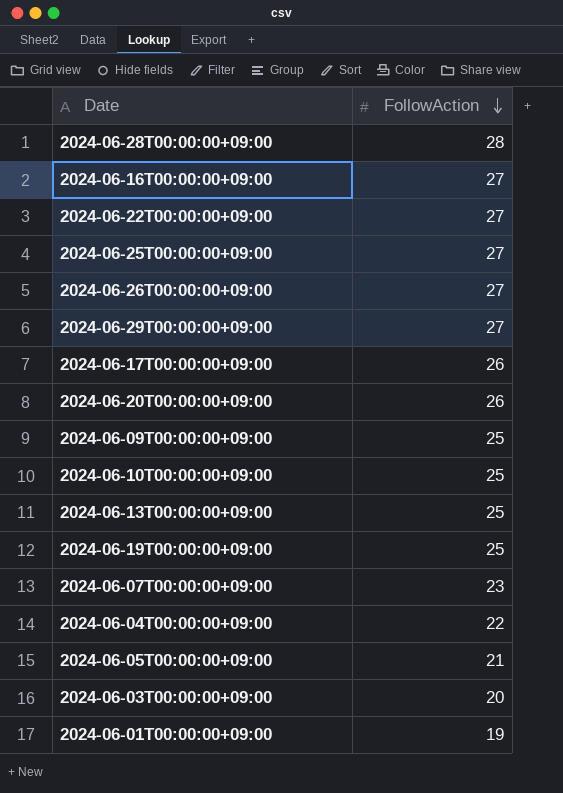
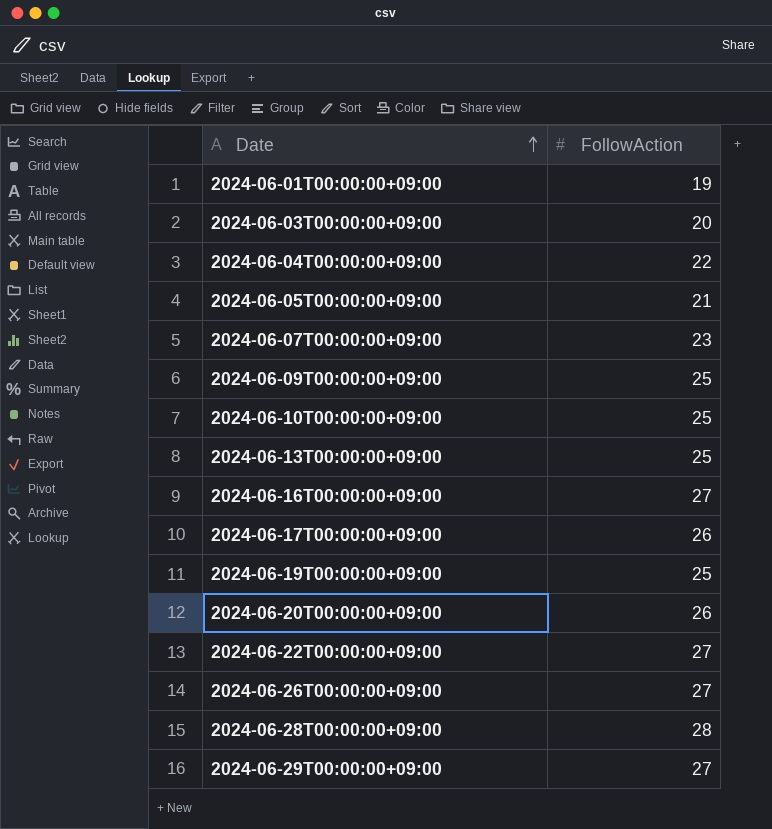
row order: FollowAction descending -> Date ascending
row 2024-06-25T00:00:00+09:00: 27 -> none

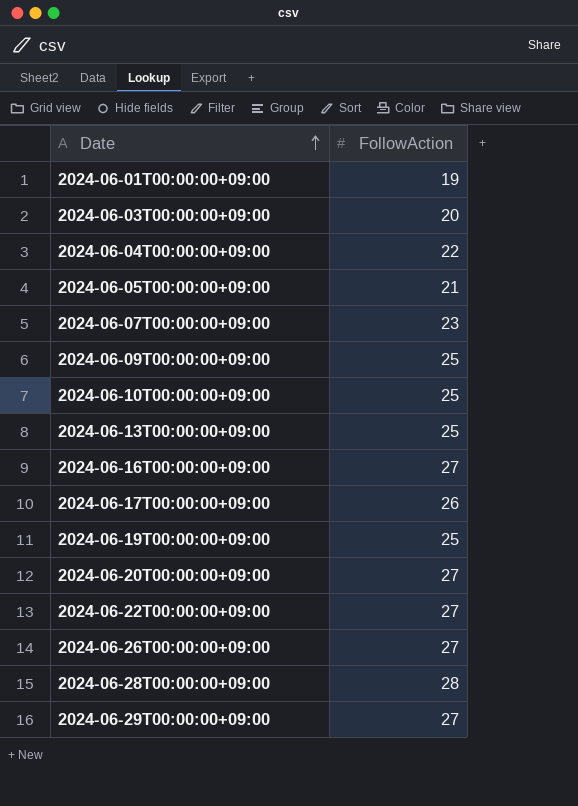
2024-06-20T00:00:00+09:00 | FollowAction: 26 -> 27

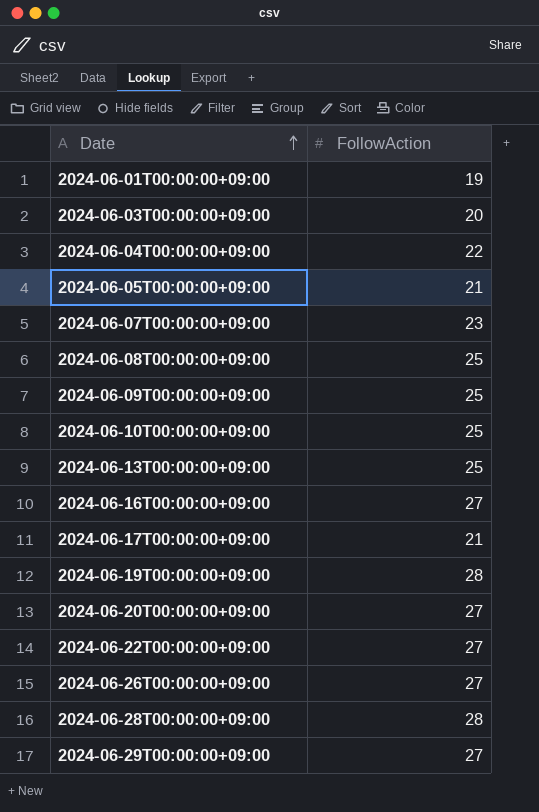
row 2024-06-08T00:00:00+09:00: none -> 25
2024-06-17T00:00:00+09:00 | FollowAction: 26 -> 21
2024-06-19T00:00:00+09:00 | FollowAction: 25 -> 28

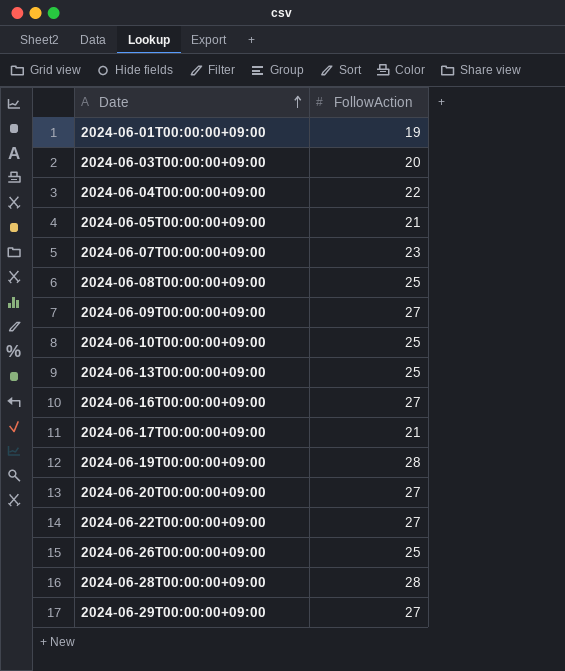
2024-06-09T00:00:00+09:00 | FollowAction: 25 -> 27
2024-06-26T00:00:00+09:00 | FollowAction: 27 -> 25

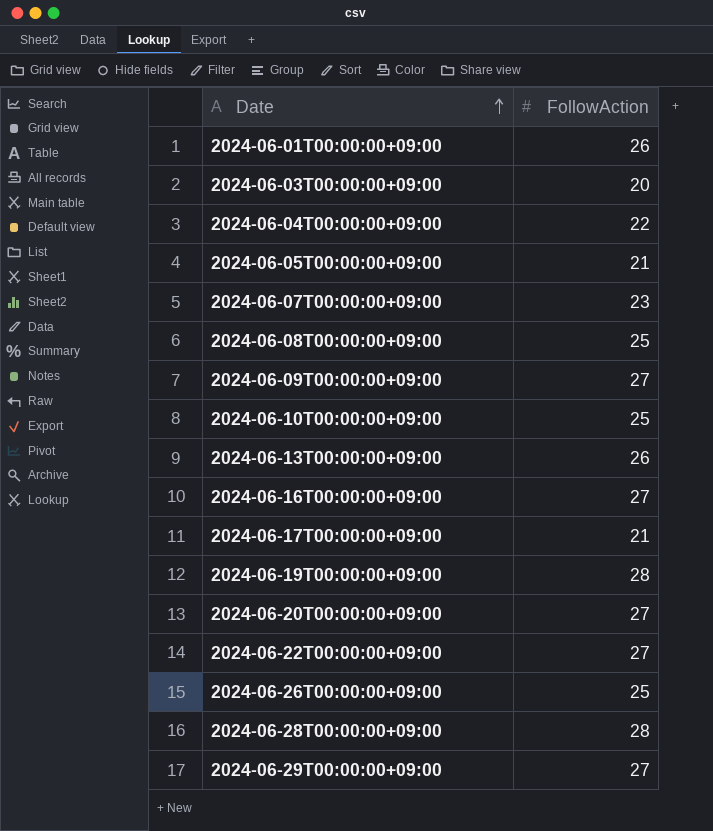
2024-06-01T00:00:00+09:00 | FollowAction: 19 -> 26
2024-06-13T00:00:00+09:00 | FollowAction: 25 -> 26

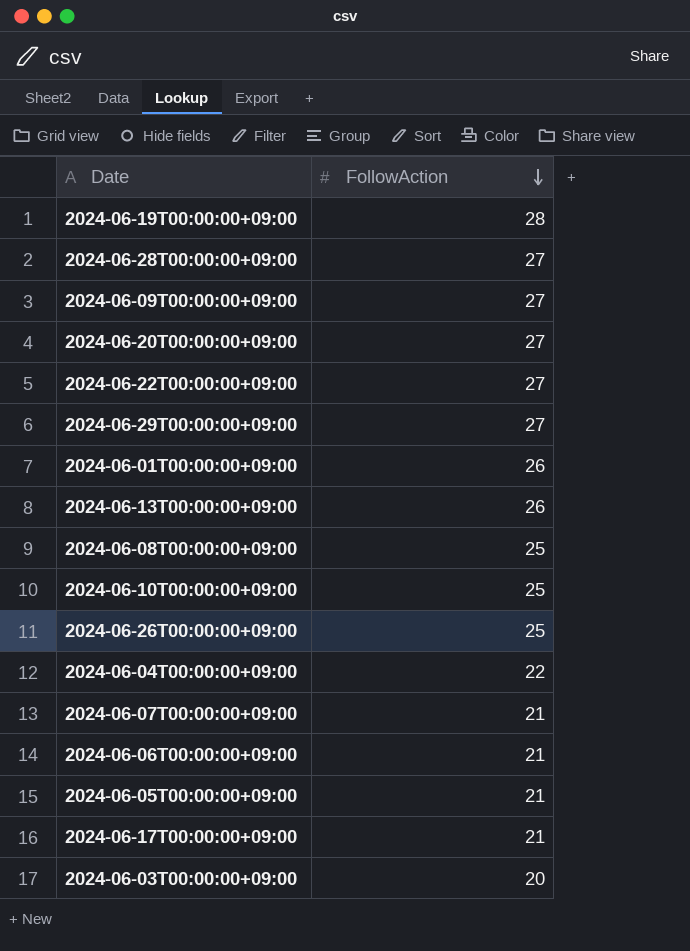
row order: Date ascending -> FollowAction descending
row 2024-06-16T00:00:00+09:00: 27 -> none
2024-06-28T00:00:00+09:00 | FollowAction: 28 -> 27
2024-06-07T00:00:00+09:00 | FollowAction: 23 -> 21
row 2024-06-06T00:00:00+09:00: none -> 21

